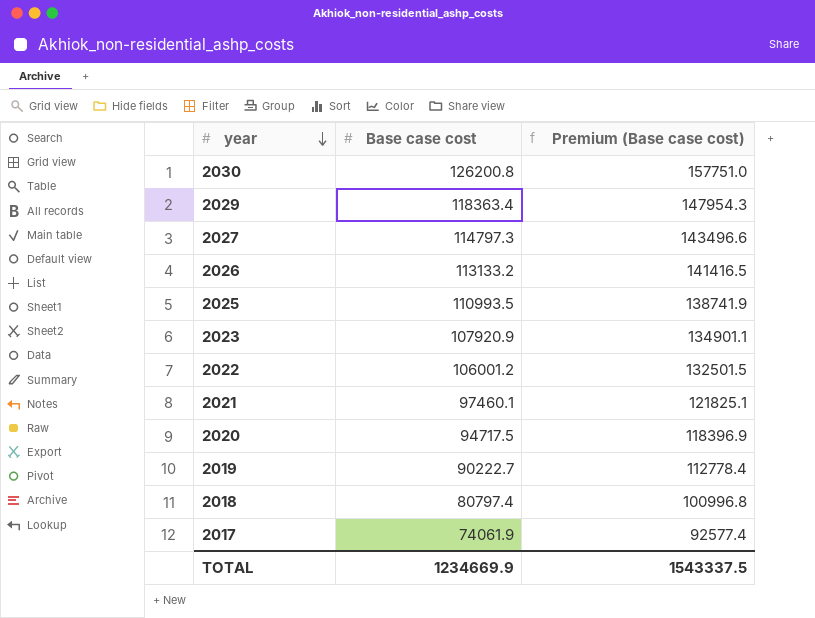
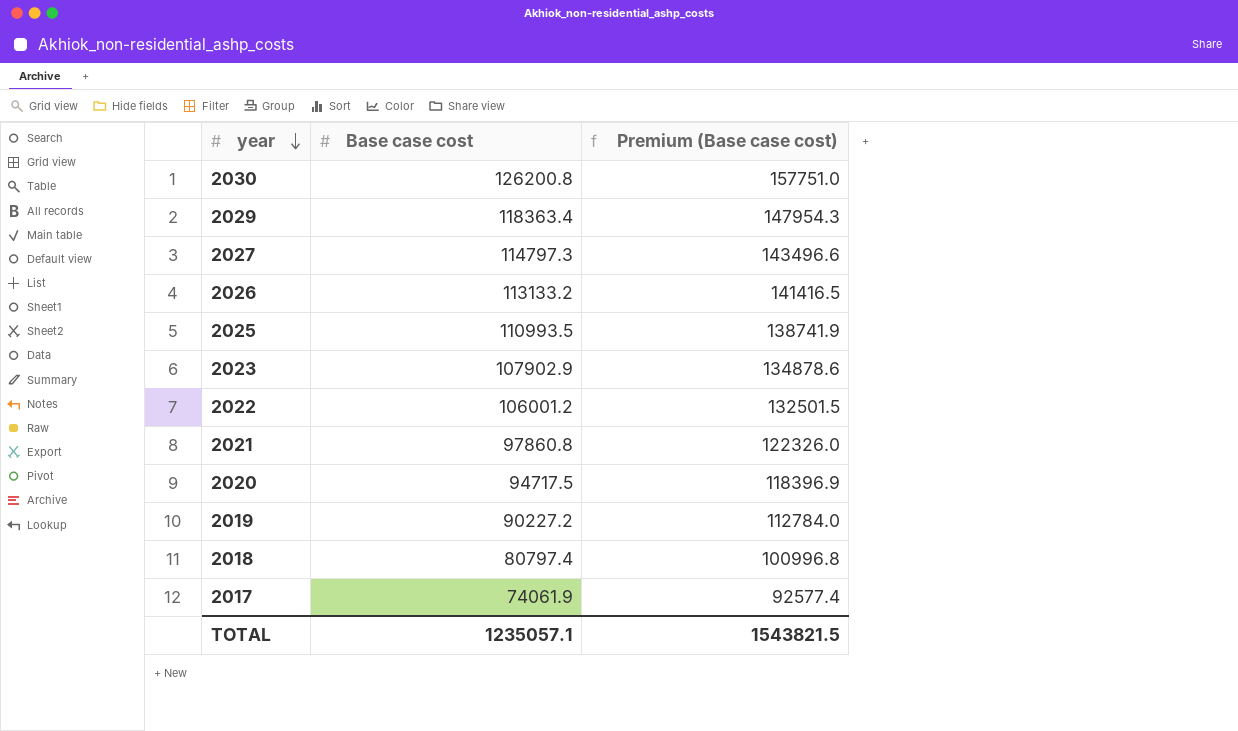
2023 | Base case cost: 107920.9 -> 107902.9
2023 | Premium (Base case cost): 134901.1 -> 134878.6
2021 | Base case cost: 97460.1 -> 97860.8
2021 | Premium (Base case cost): 121825.1 -> 122326.0
2019 | Base case cost: 90222.7 -> 90227.2
2019 | Premium (Base case cost): 112778.4 -> 112784.0
TOTAL | Base case cost: 1234669.9 -> 1235057.1
TOTAL | Premium (Base case cost): 1543337.5 -> 1543821.5

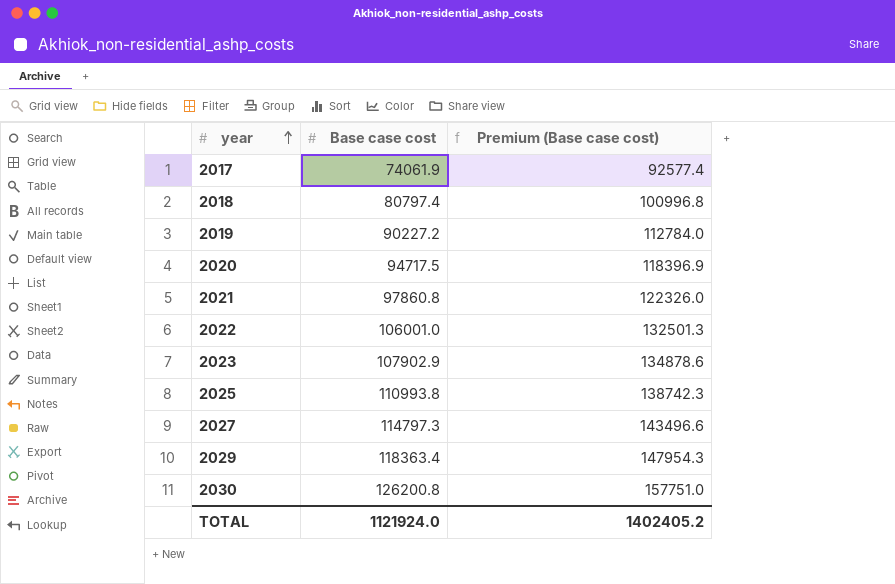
row order: year descending -> year ascending
row 2026: 113133.2 | 141416.5 -> none
2022 | Base case cost: 106001.2 -> 106001.0
2022 | Premium (Base case cost): 132501.5 -> 132501.3
2025 | Base case cost: 110993.5 -> 110993.8
2025 | Premium (Base case cost): 138741.9 -> 138742.3
TOTAL | Base case cost: 1235057.1 -> 1121924.0
TOTAL | Premium (Base case cost): 1543821.5 -> 1402405.2

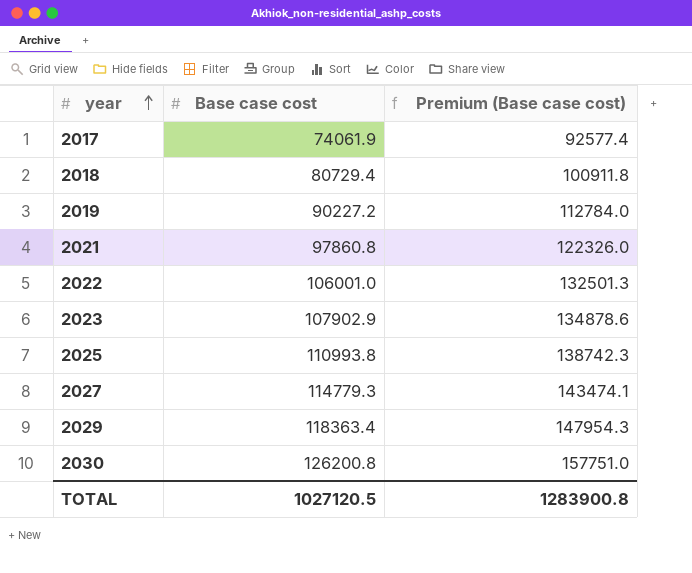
row 2020: 94717.5 | 118396.9 -> none
2018 | Base case cost: 80797.4 -> 80729.4
2018 | Premium (Base case cost): 100996.8 -> 100911.8
2027 | Base case cost: 114797.3 -> 114779.3
2027 | Premium (Base case cost): 143496.6 -> 143474.1
TOTAL | Base case cost: 1121924.0 -> 1027120.5
TOTAL | Premium (Base case cost): 1402405.2 -> 1283900.8

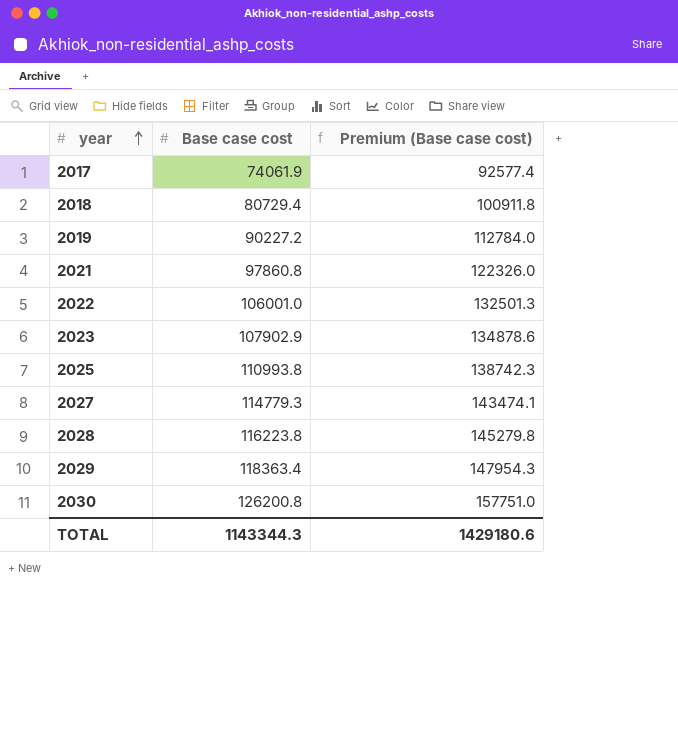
row 2028: none -> 116223.8 | 145279.8
TOTAL | Base case cost: 1027120.5 -> 1143344.3
TOTAL | Premium (Base case cost): 1283900.8 -> 1429180.6

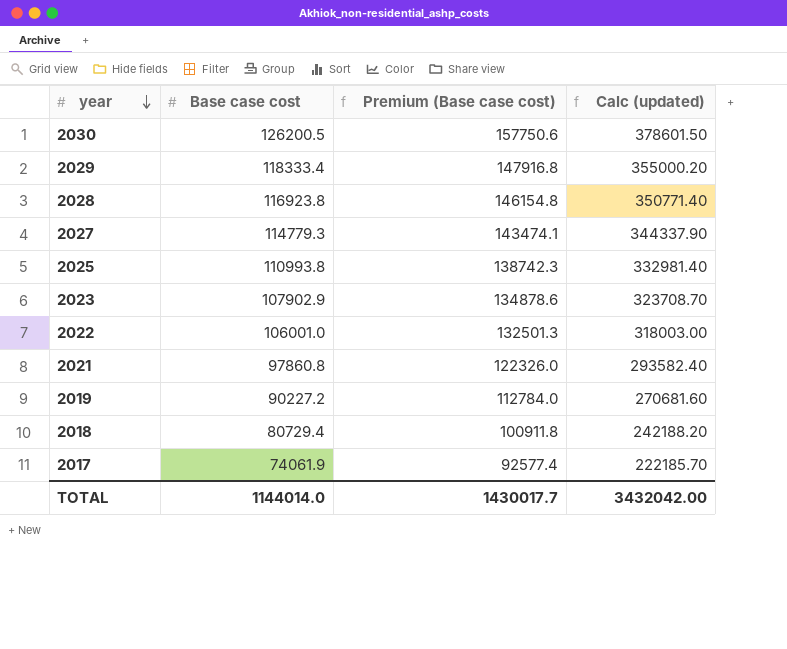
row order: year ascending -> year descending
column Calc (updated) | formula: none -> [Base case cost] * 3
2030 | Base case cost: 126200.8 -> 126200.5
2030 | Premium (Base case cost): 157751.0 -> 157750.6
2029 | Base case cost: 118363.4 -> 118333.4
2029 | Premium (Base case cost): 147954.3 -> 147916.8
2028 | Base case cost: 116223.8 -> 116923.8
2028 | Premium (Base case cost): 145279.8 -> 146154.8
TOTAL | Base case cost: 1143344.3 -> 1144014.0
TOTAL | Premium (Base case cost): 1429180.6 -> 1430017.7

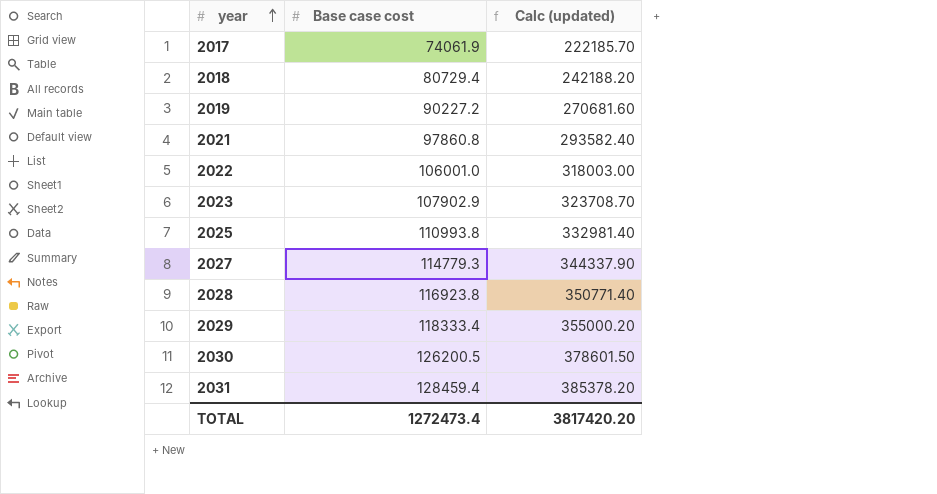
row order: year descending -> year ascending
column Premium (Base case cost) | formula: [Base case cost] * 1.25 -> none
row 2031: none -> 128459.4 | 385378.20
TOTAL | Base case cost: 1144014.0 -> 1272473.4
TOTAL | Calc (updated): 3432042.00 -> 3817420.20

